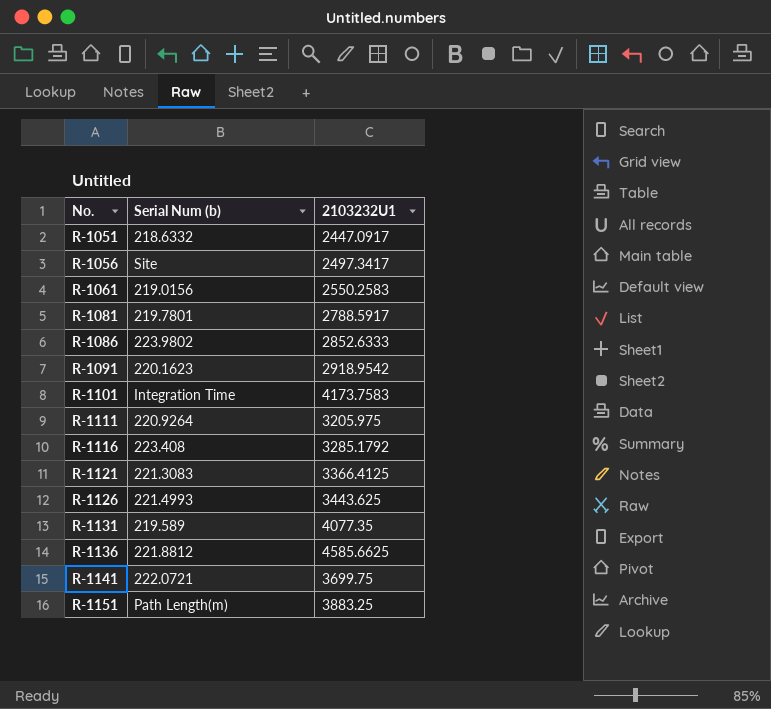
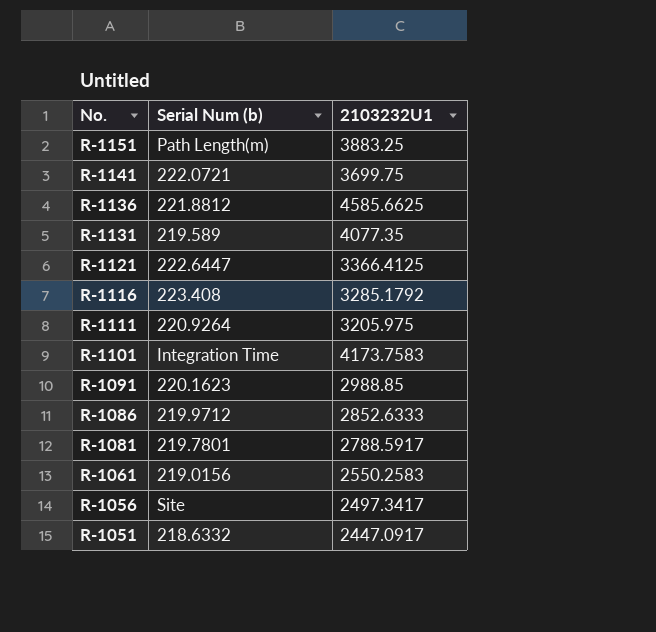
row order: No. ascending -> No. descending
row R-1126: 221.4993 | 3443.625 -> none
R-1121 | Serial Num (b): 221.3083 -> 222.6447
R-1091 | 2103232U1: 2918.9542 -> 2988.85
R-1086 | Serial Num (b): 223.9802 -> 219.9712

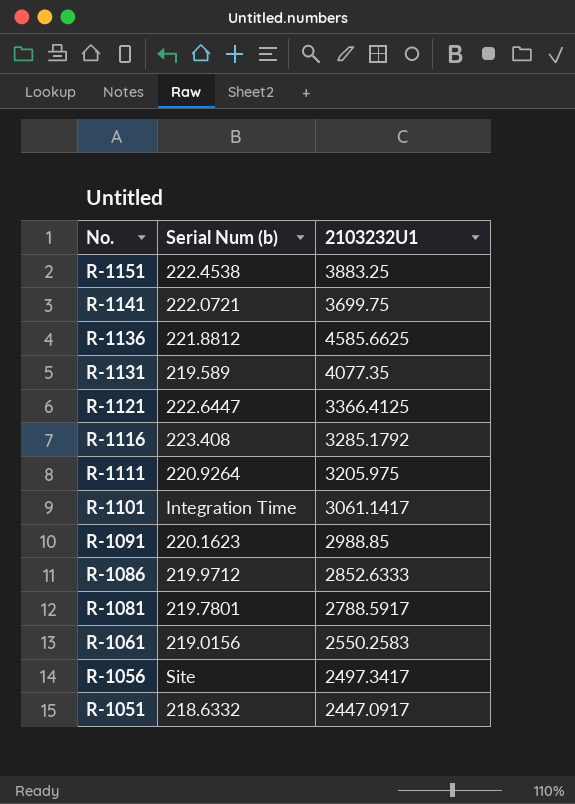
R-1151 | Serial Num (b): Path Length(m) -> 222.4538
R-1101 | 2103232U1: 4173.7583 -> 3061.1417

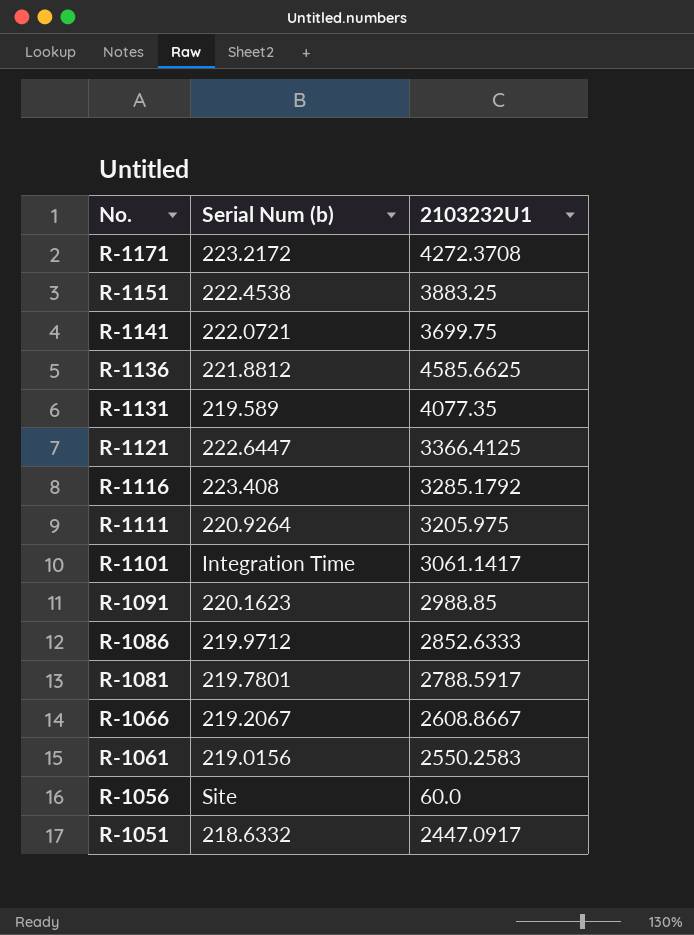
row R-1171: none -> 223.2172 | 4272.3708
row R-1066: none -> 219.2067 | 2608.8667
R-1056 | 2103232U1: 2497.3417 -> 60.0

